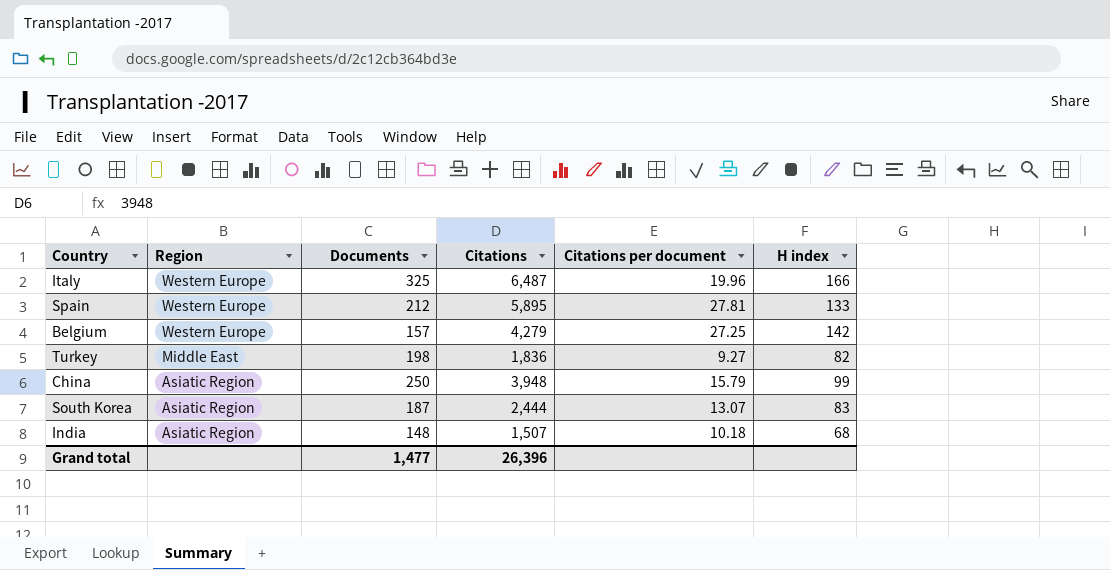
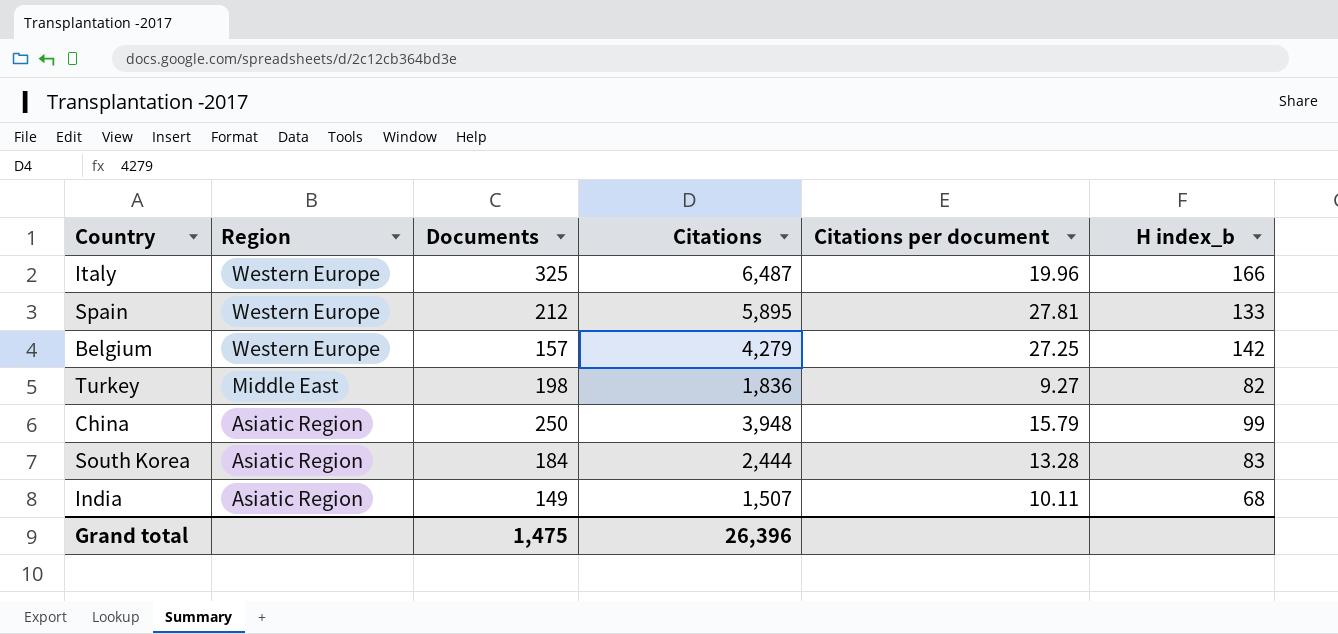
column name: H index -> H index_b
South Korea | Documents: 187 -> 184
South Korea | Citations per document: 13.07 -> 13.28
India | Documents: 148 -> 149
India | Citations per document: 10.18 -> 10.11
Grand total | Documents: 1,477 -> 1,475

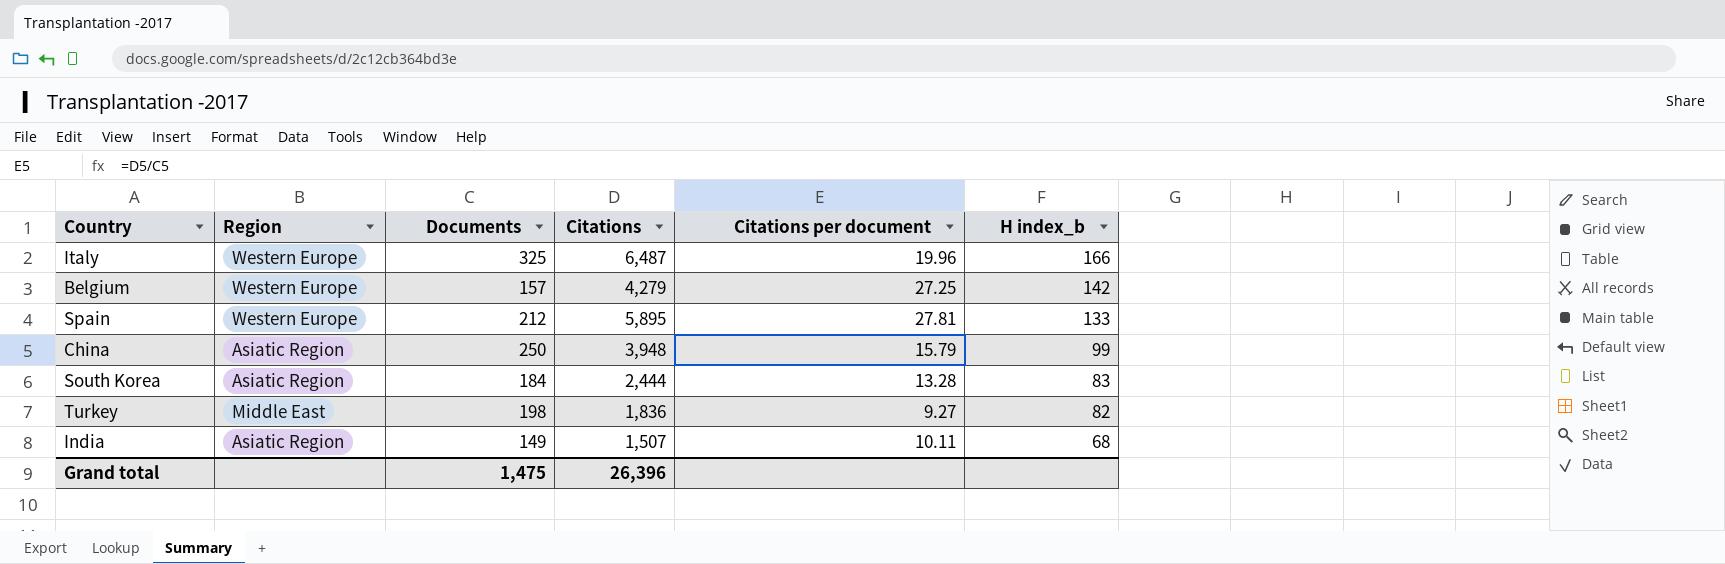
row order: Region descending -> H index_b descending

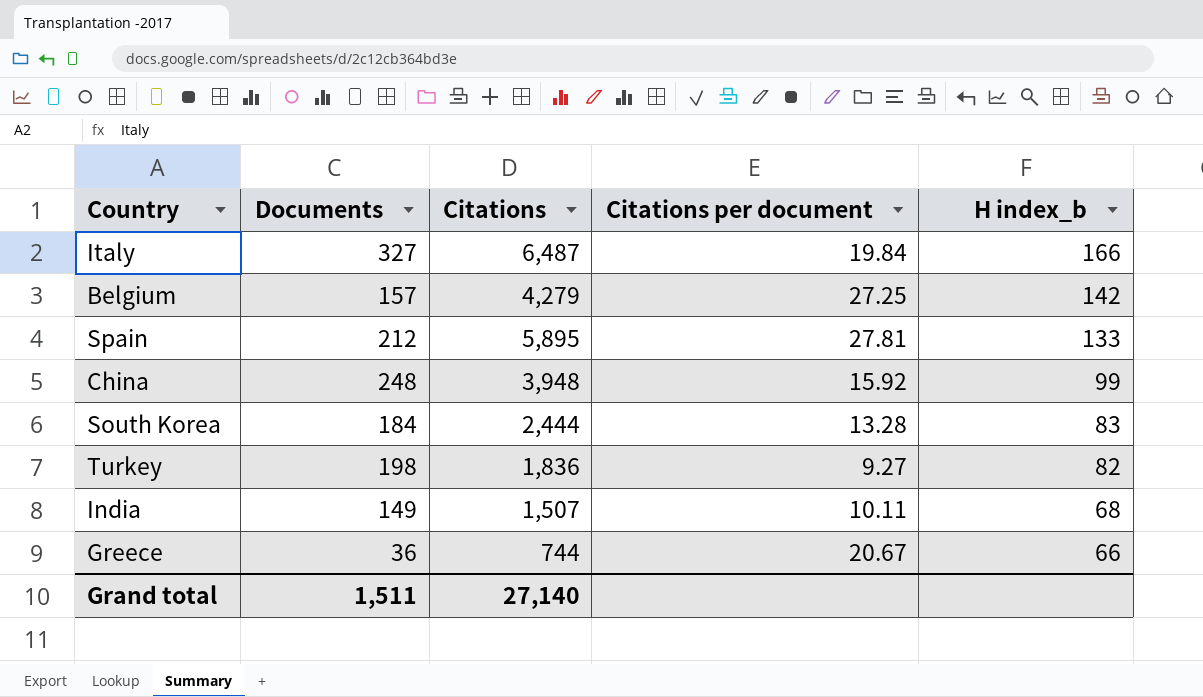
column Region | position: 2 -> none
Italy | Documents: 325 -> 327
Italy | Citations per document: 19.96 -> 19.84
China | Documents: 250 -> 248
China | Citations per document: 15.79 -> 15.92
row Greece: none -> 36 | 744 | 20.67 | 66
Grand total | Documents: 1,475 -> 1,511
Grand total | Citations: 26,396 -> 27,140

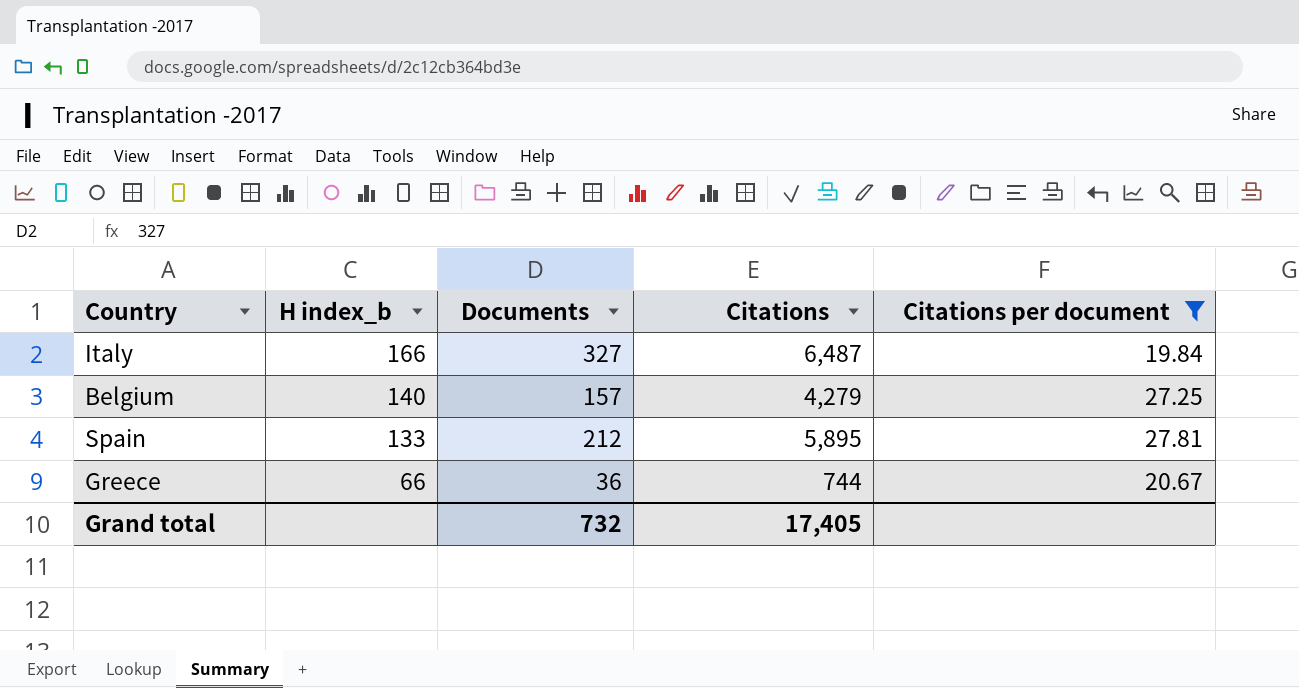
filter: none -> Citations per document >= 19.84
column H index_b | position: 5 -> 2
Belgium | H index_b: 142 -> 140
Grand total | Documents: 1,511 -> 732
Grand total | Citations: 27,140 -> 17,405

